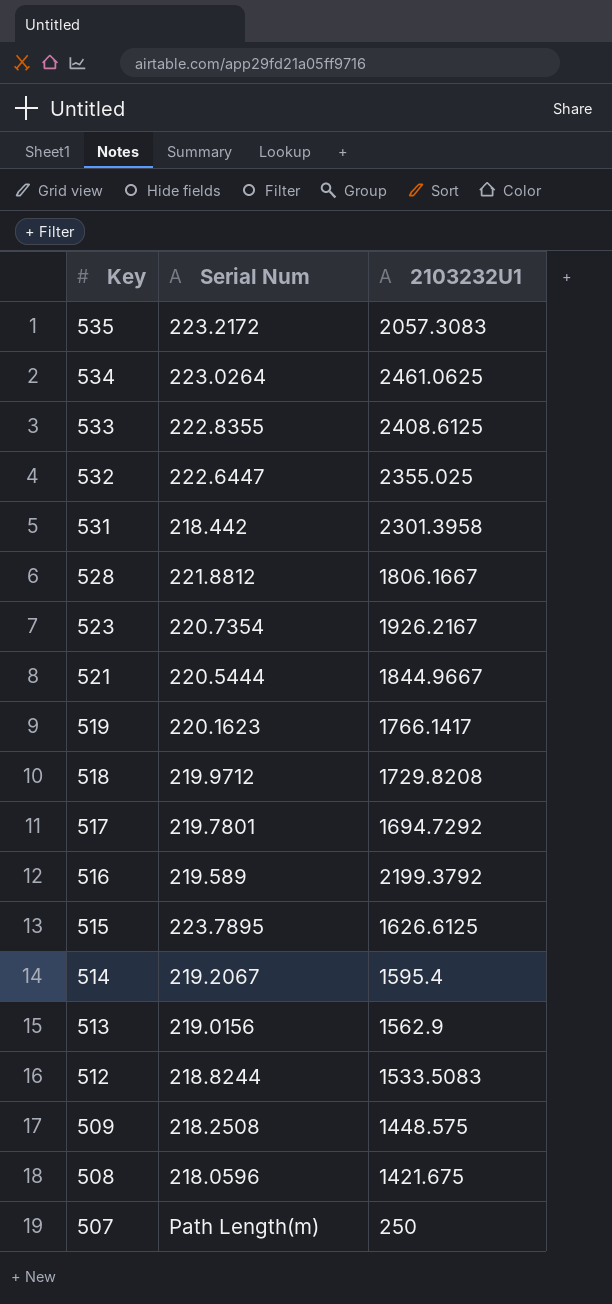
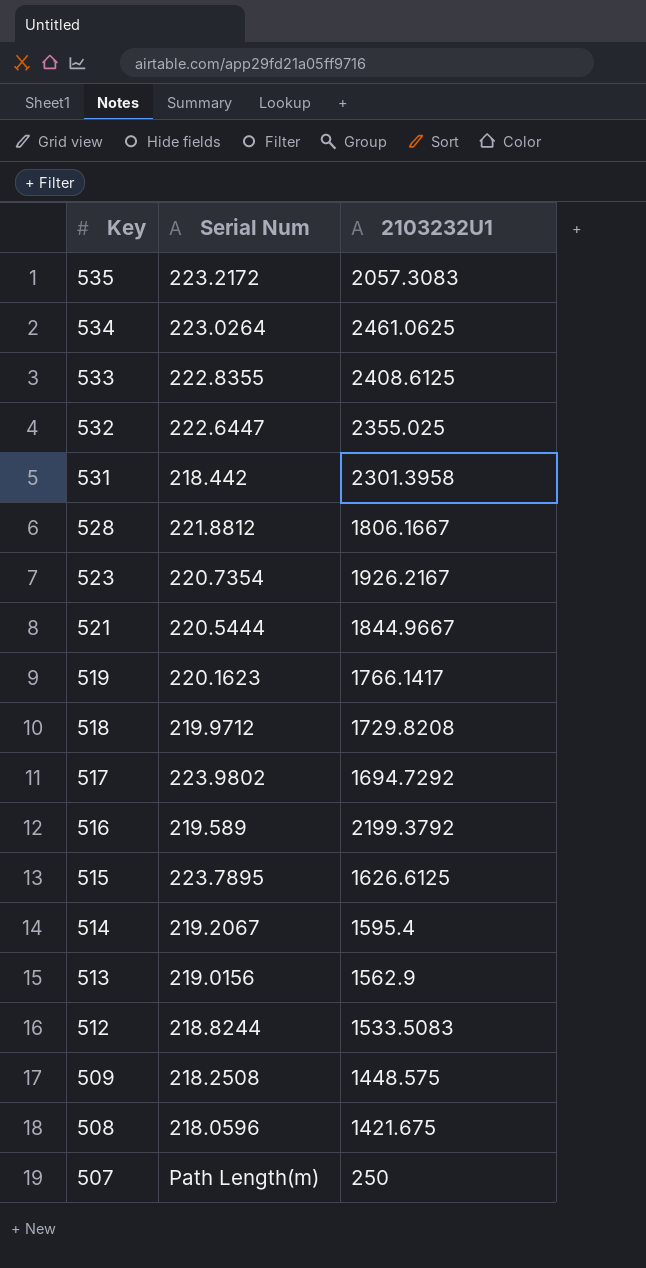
517 | Serial Num: 219.7801 -> 223.9802

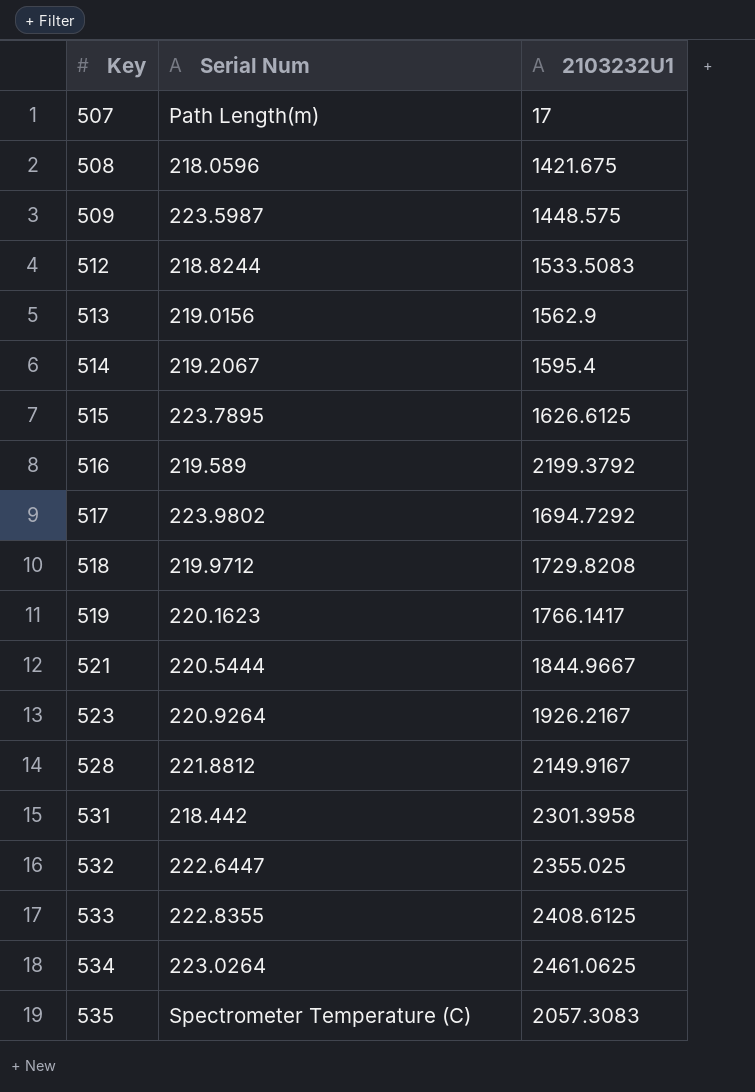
row order: Key descending -> Key ascending
507 | 2103232U1: 250 -> 17
509 | Serial Num: 218.2508 -> 223.5987
523 | Serial Num: 220.7354 -> 220.9264
528 | 2103232U1: 1806.1667 -> 2149.9167
535 | Serial Num: 223.2172 -> Spectrometer Temperature (C)

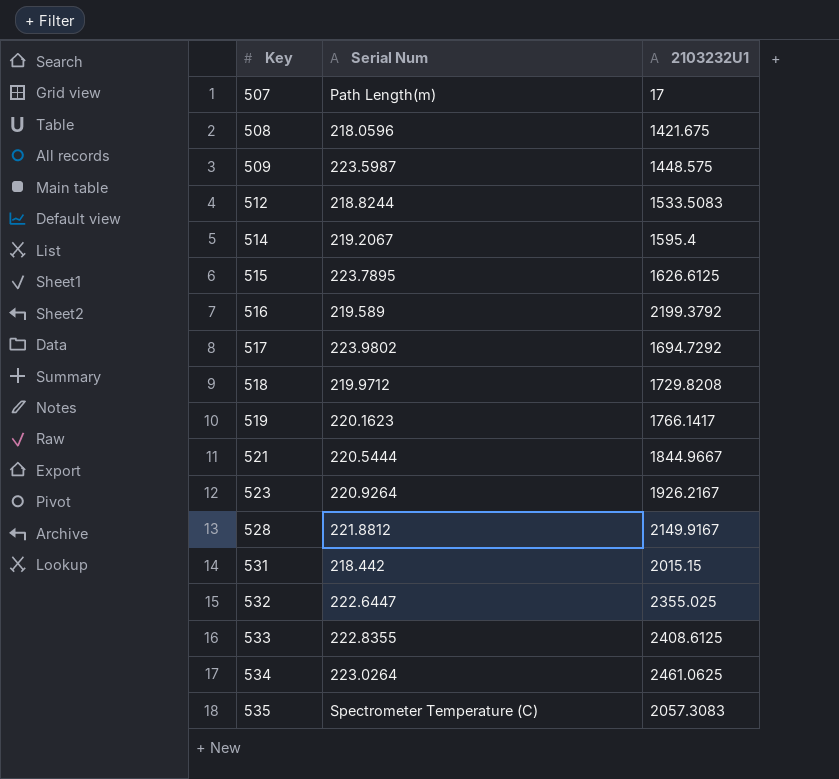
row 513: 219.0156 | 1562.9 -> none
531 | 2103232U1: 2301.3958 -> 2015.15

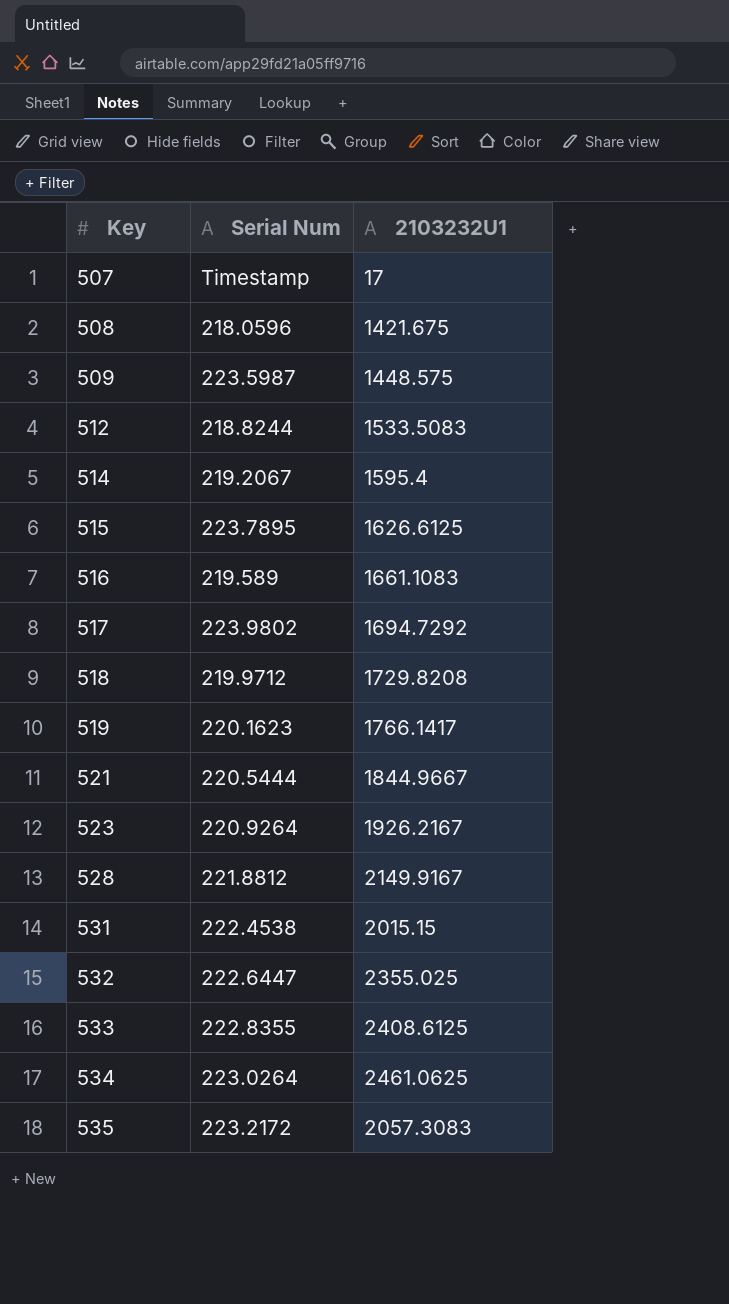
507 | Serial Num: Path Length(m) -> Timestamp
516 | 2103232U1: 2199.3792 -> 1661.1083
531 | Serial Num: 218.442 -> 222.4538
535 | Serial Num: Spectrometer Temperature (C) -> 223.2172

